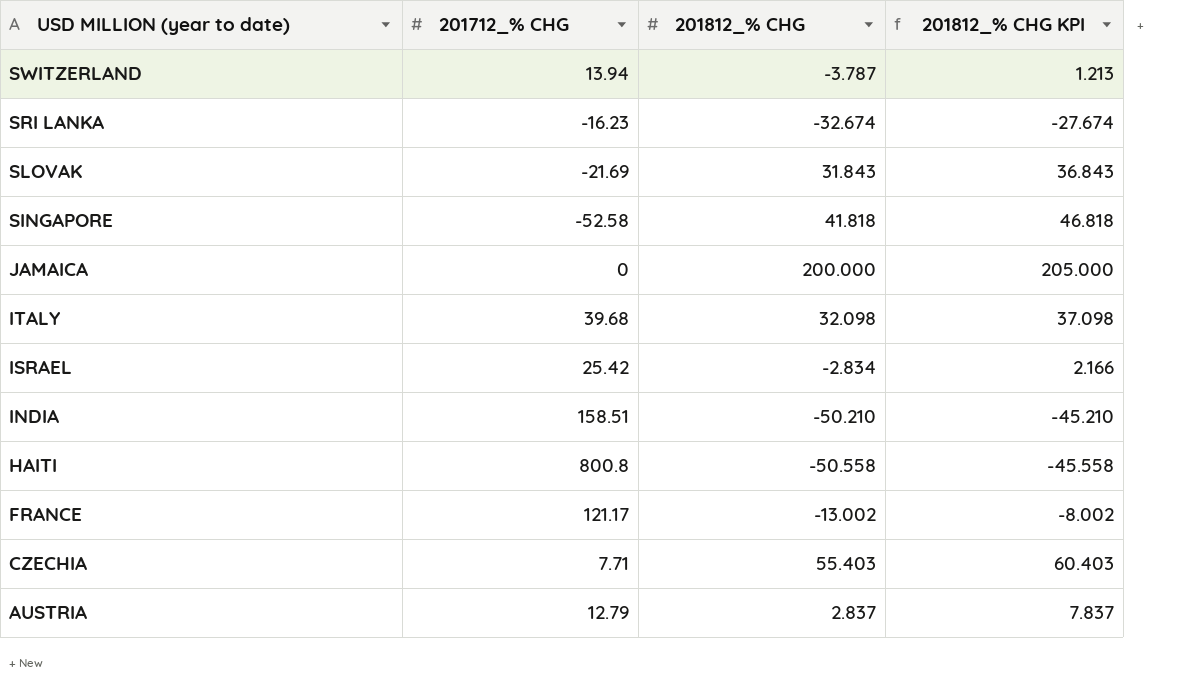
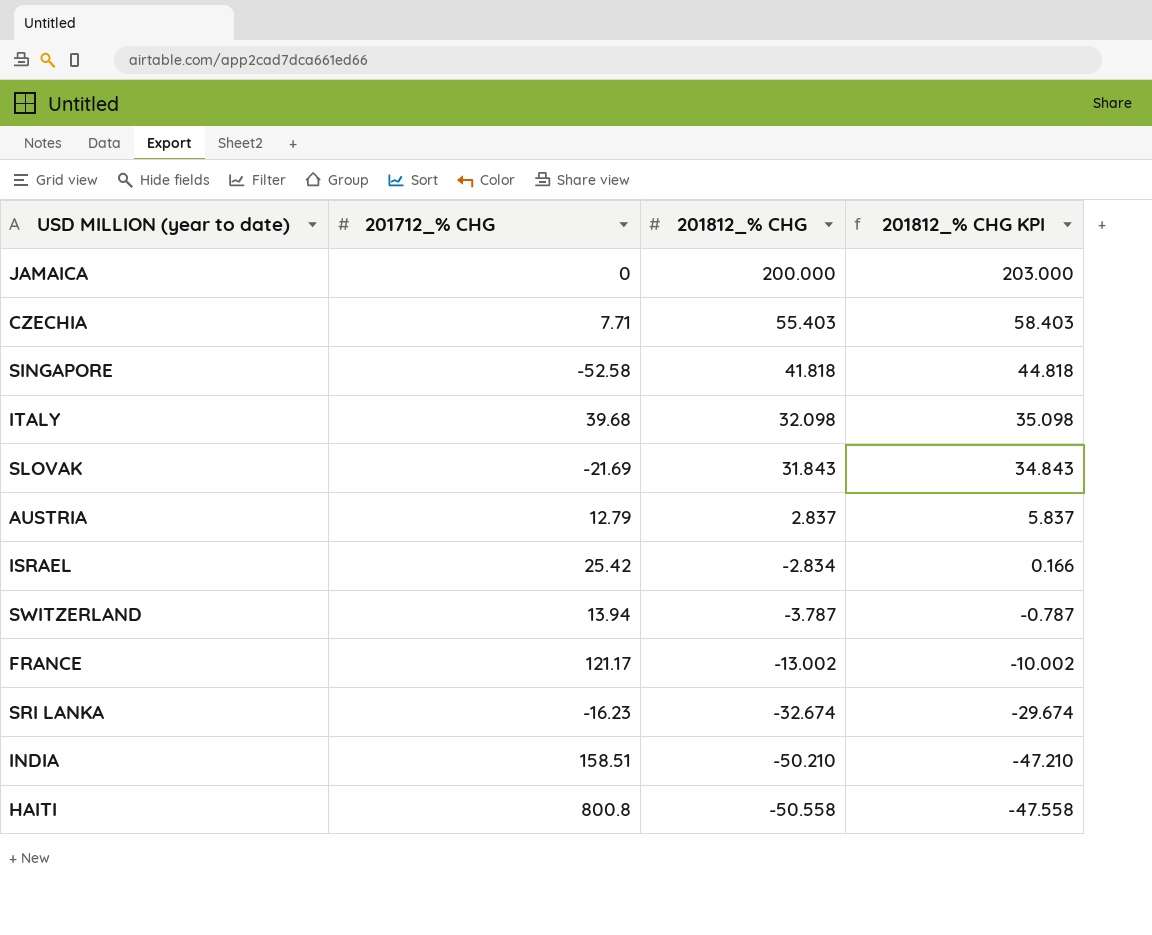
row order: USD MILLION (year to date) descending -> 201812_% CHG descending
column 201812_% CHG KPI | formula: [201812_% CHG] + 5 -> [201812_% CHG] + 3

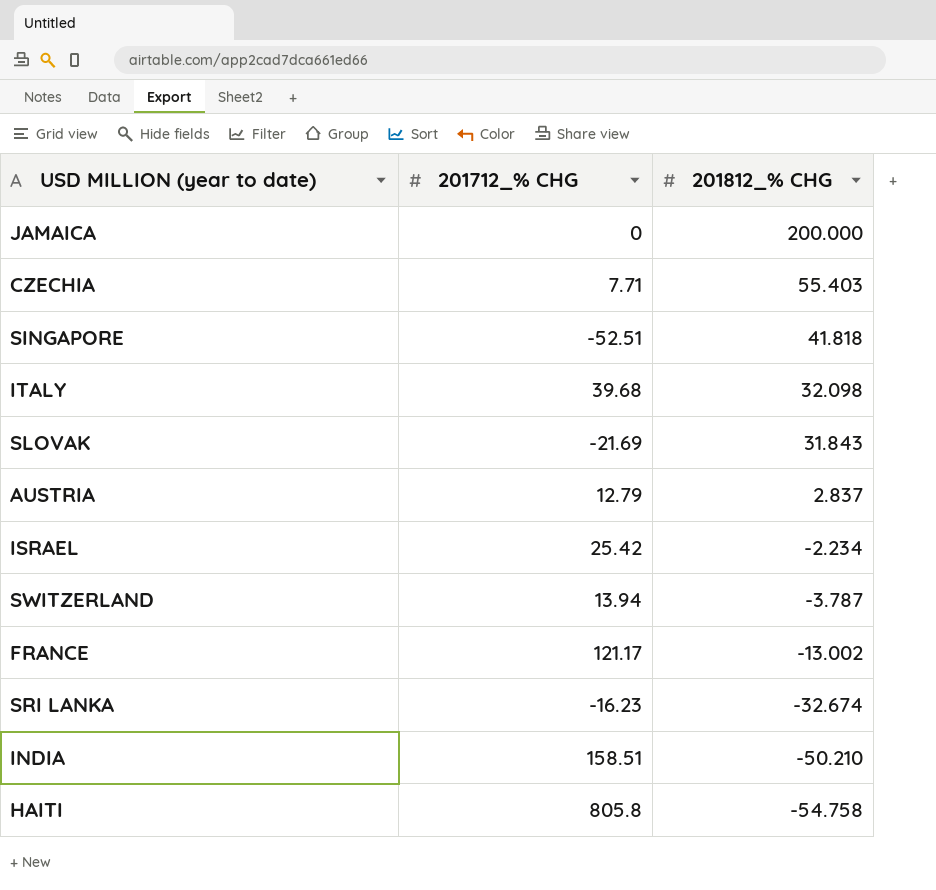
column 201812_% CHG KPI | formula: [201812_% CHG] + 3 -> none
SINGAPORE | 201712_% CHG: -52.58 -> -52.51
ISRAEL | 201812_% CHG: -2.834 -> -2.234
HAITI | 201712_% CHG: 800.8 -> 805.8
HAITI | 201812_% CHG: -50.558 -> -54.758

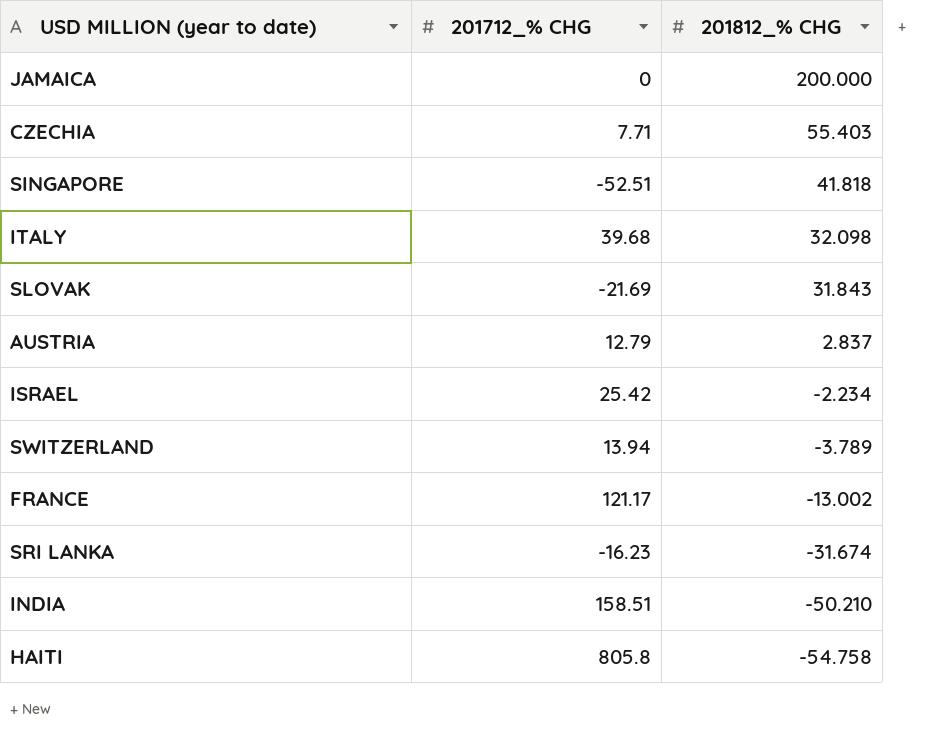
SWITZERLAND | 201812_% CHG: -3.787 -> -3.789
SRI LANKA | 201812_% CHG: -32.674 -> -31.674

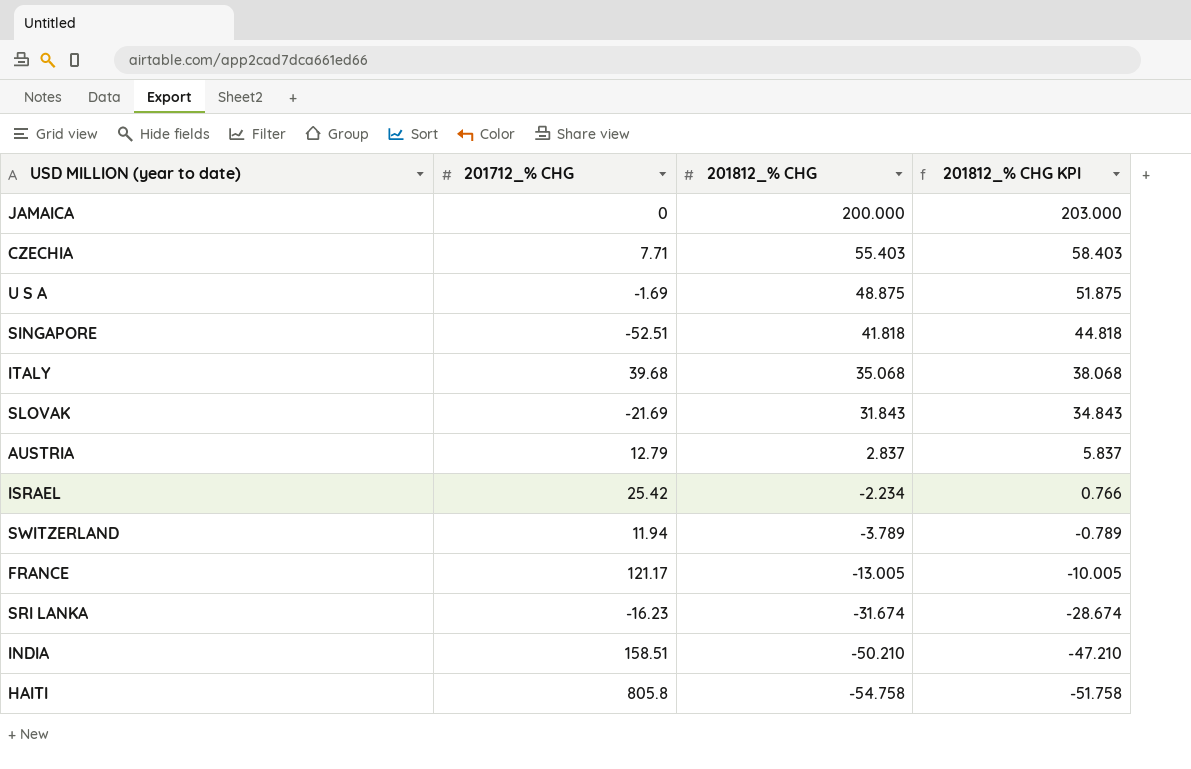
column 201812_% CHG KPI | formula: none -> [201812_% CHG] + 3
row U S A: none -> -1.69 | 48.875 | 51.875
ITALY | 201812_% CHG: 32.098 -> 35.068
SWITZERLAND | 201712_% CHG: 13.94 -> 11.94
FRANCE | 201812_% CHG: -13.002 -> -13.005

